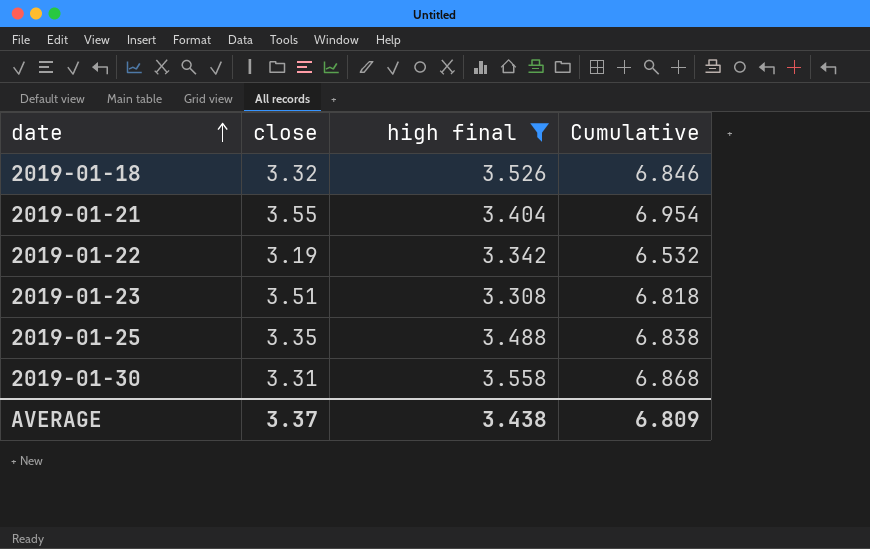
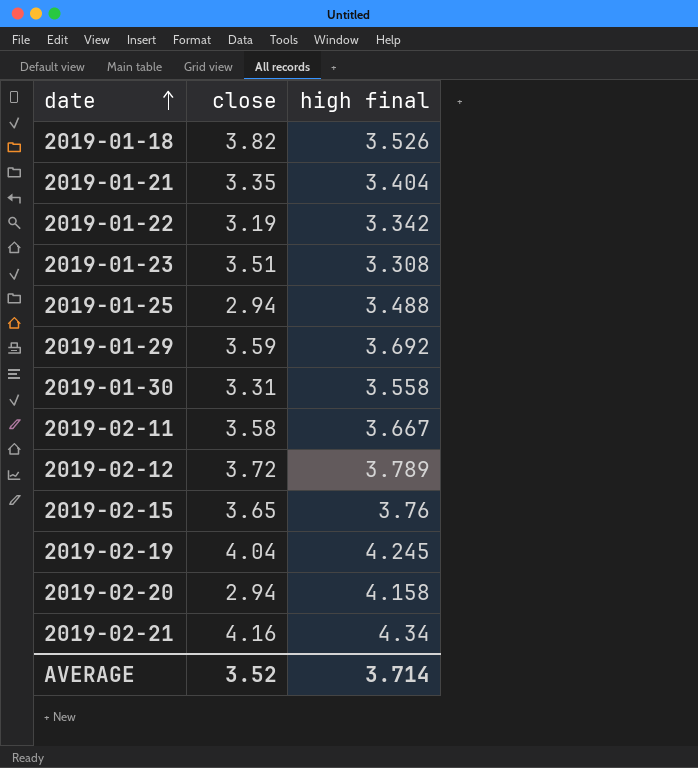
filter: high final <= 3.558 -> none
column Cumulative | formula: [close] + [high final] -> none
2019-01-18 | close: 3.32 -> 3.82
2019-01-21 | close: 3.55 -> 3.35
2019-01-25 | close: 3.35 -> 2.94
AVERAGE | close: 3.37 -> 3.52
AVERAGE | high final: 3.438 -> 3.714

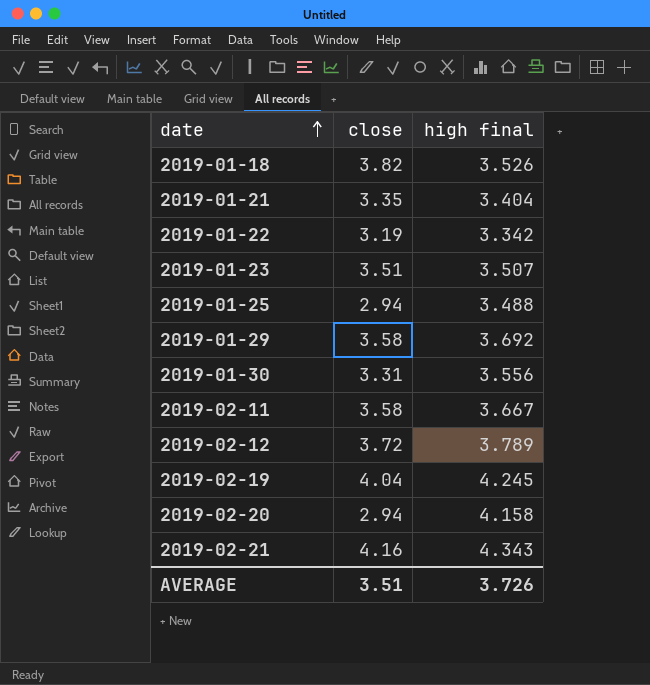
row 2019-02-15: 3.65 | 3.76 -> none
2019-01-23 | high final: 3.308 -> 3.507
2019-01-29 | close: 3.59 -> 3.58
2019-01-30 | high final: 3.558 -> 3.556
2019-02-21 | high final: 4.34 -> 4.343
AVERAGE | close: 3.52 -> 3.51
AVERAGE | high final: 3.714 -> 3.726

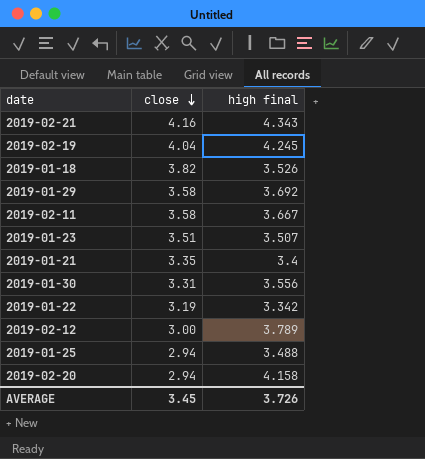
row order: date ascending -> close descending
2019-01-21 | high final: 3.404 -> 3.4
2019-02-12 | close: 3.72 -> 3.00
AVERAGE | close: 3.51 -> 3.45

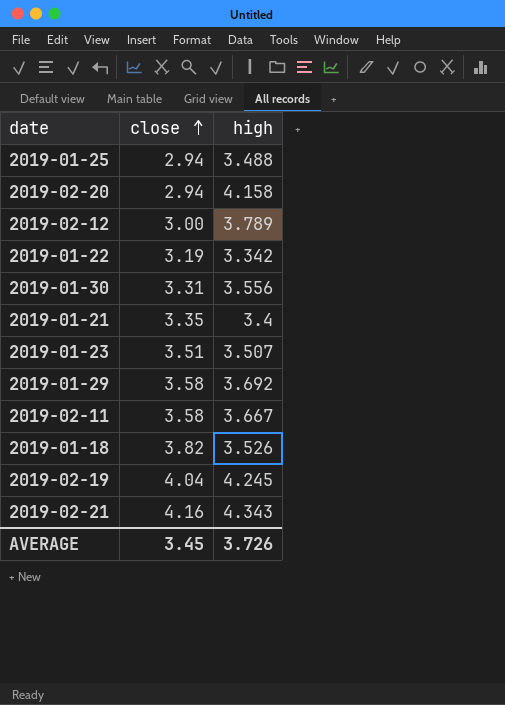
row order: close descending -> close ascending
column name: high final -> high

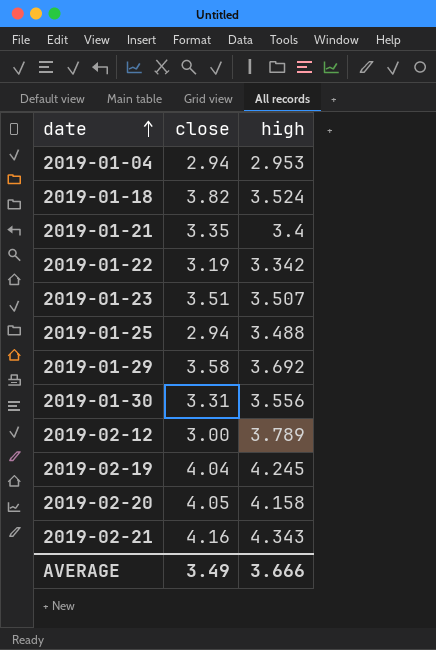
row order: close ascending -> date ascending
row 2019-02-11: 3.58 | 3.667 -> none
row 2019-01-04: none -> 2.94 | 2.953
2019-01-18 | high: 3.526 -> 3.524
2019-02-20 | close: 2.94 -> 4.05
AVERAGE | close: 3.45 -> 3.49
AVERAGE | high: 3.726 -> 3.666

